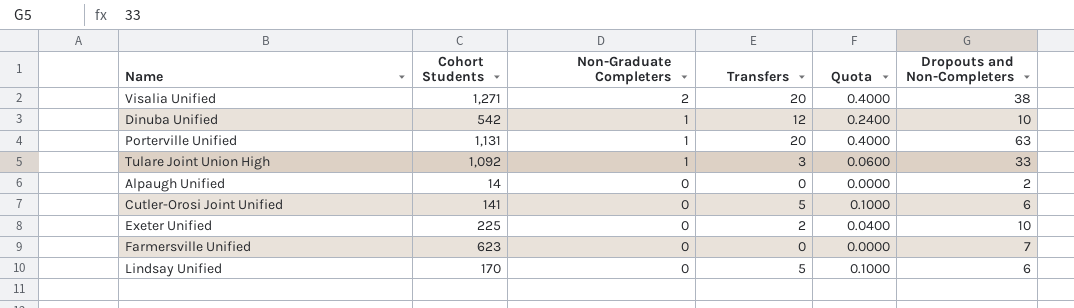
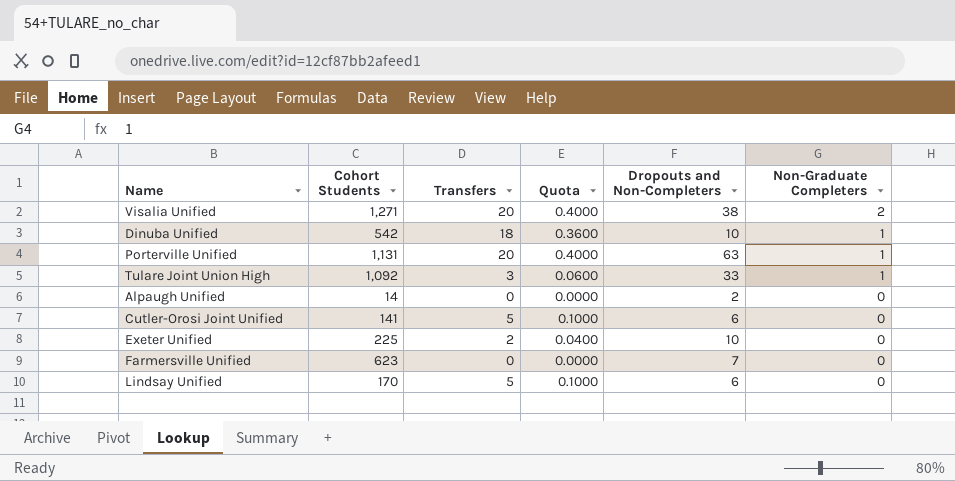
column Non-Graduate Completers | position: 3 -> 6
Dinuba Unified | Transfers: 12 -> 18
Dinuba Unified | Quota: 0.2400 -> 0.3600

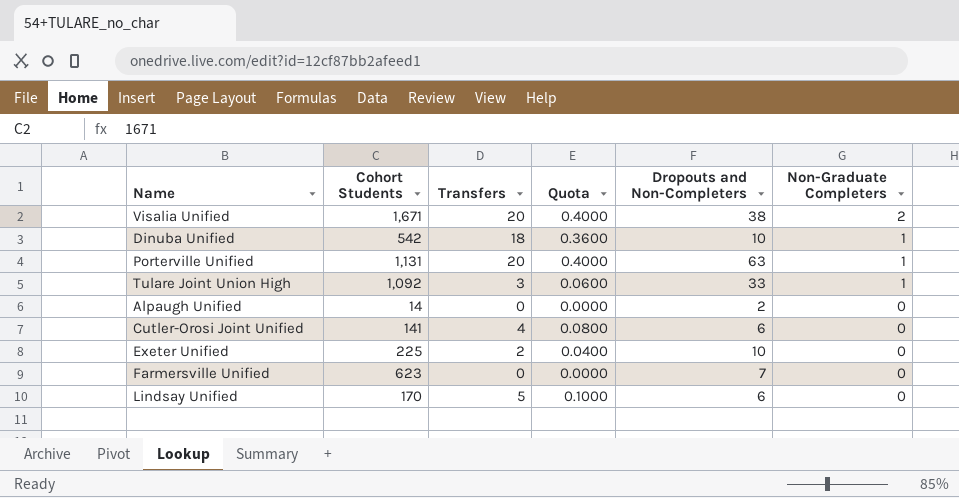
Visalia Unified | Cohort Students: 1,271 -> 1,671
Cutler-Orosi Joint Unified | Transfers: 5 -> 4
Cutler-Orosi Joint Unified | Quota: 0.1000 -> 0.0800

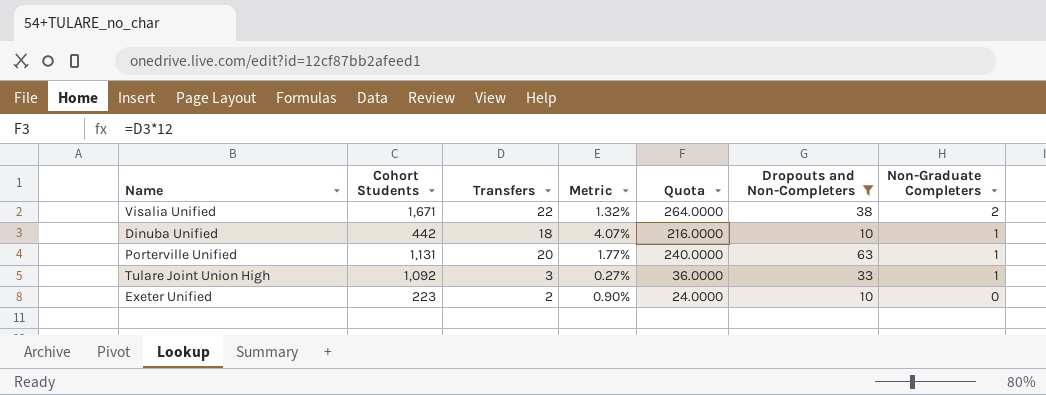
filter: none -> Dropouts and Non-Completers >= 10
column Metric | formula: none -> [Transfers] / [Cohort Students]
column Quota | formula: [Transfers] * 0.02 -> [Transfers] * 12
Visalia Unified | Transfers: 20 -> 22
Dinuba Unified | Cohort Students: 542 -> 442
Exeter Unified | Cohort Students: 225 -> 223

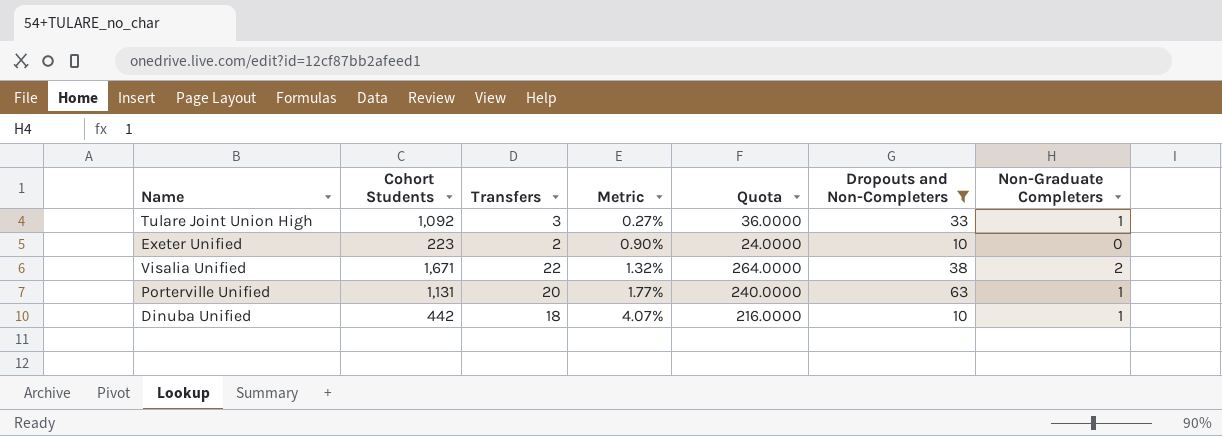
row order: Non-Graduate Completers descending -> Metric ascending

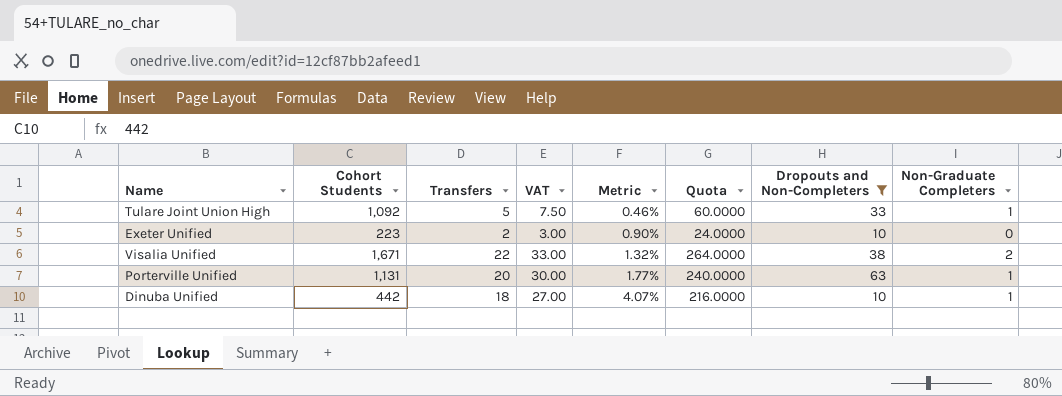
column VAT | formula: none -> [Transfers] * 1.5
Tulare Joint Union High | Transfers: 3 -> 5
Tulare Joint Union High | Metric: 0.27% -> 0.46%
Tulare Joint Union High | Quota: 36.0000 -> 60.0000

